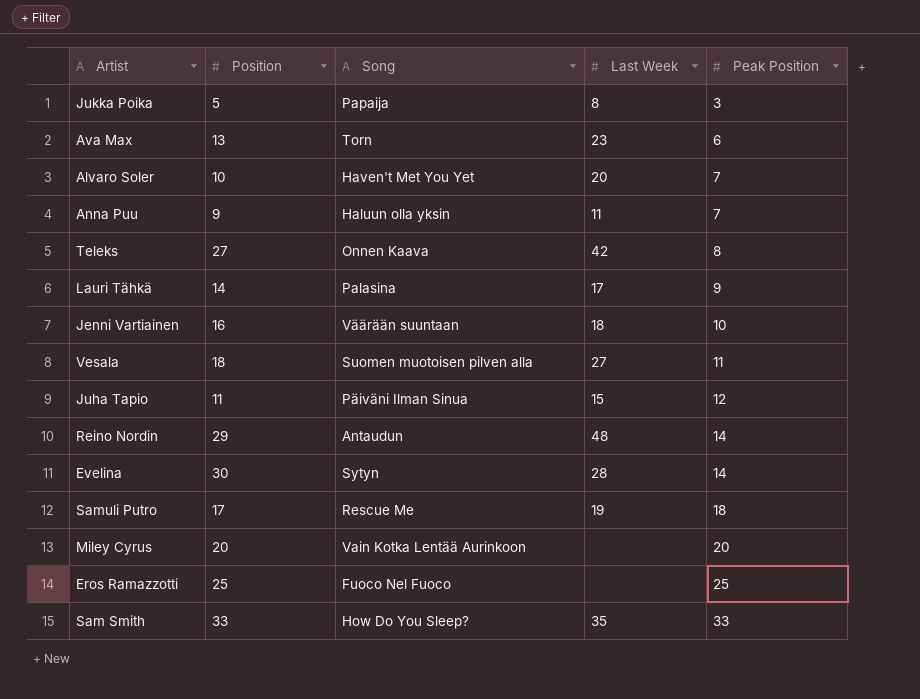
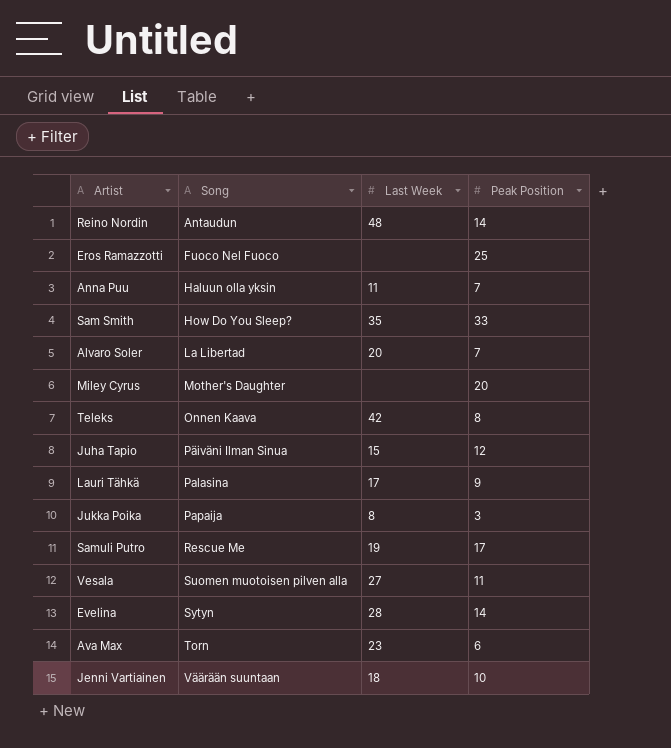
row order: Peak Position ascending -> Song ascending
column Position | position: 2 -> none
Alvaro Soler | Song: Haven't Met You Yet -> La Libertad
Miley Cyrus | Song: Vain Kotka Lentää Aurinkoon -> Mother's Daughter
Samuli Putro | Peak Position: 18 -> 17

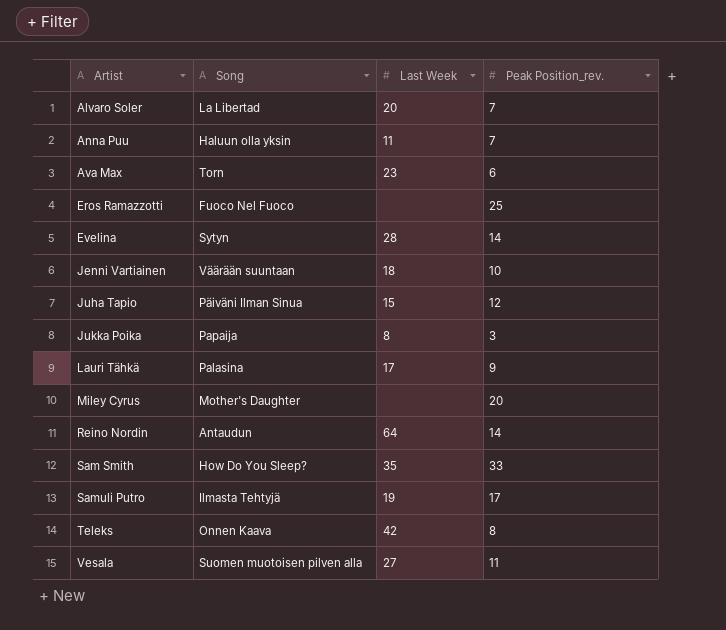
row order: Song ascending -> Artist ascending
column name: Peak Position -> Peak Position_rev.
Reino Nordin | Last Week: 48 -> 64
Samuli Putro | Song: Rescue Me -> Ilmasta Tehtyjä

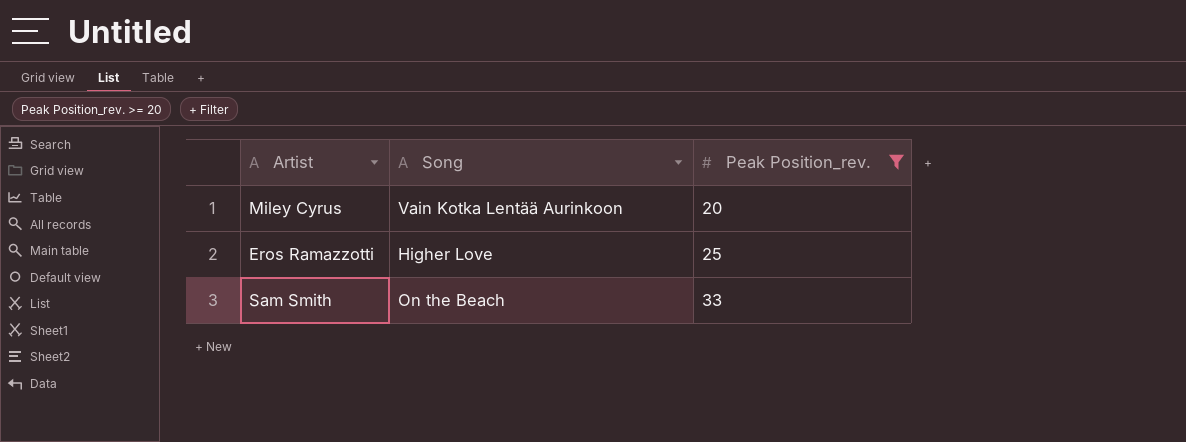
filter: none -> Peak Position_rev. >= 20
row order: Artist ascending -> Peak Position_rev. ascending
column Last Week | position: 3 -> none
Miley Cyrus | Song: Mother's Daughter -> Vain Kotka Lentää Aurinkoon
Eros Ramazzotti | Song: Fuoco Nel Fuoco -> Higher Love
Sam Smith | Song: How Do You Sleep? -> On the Beach

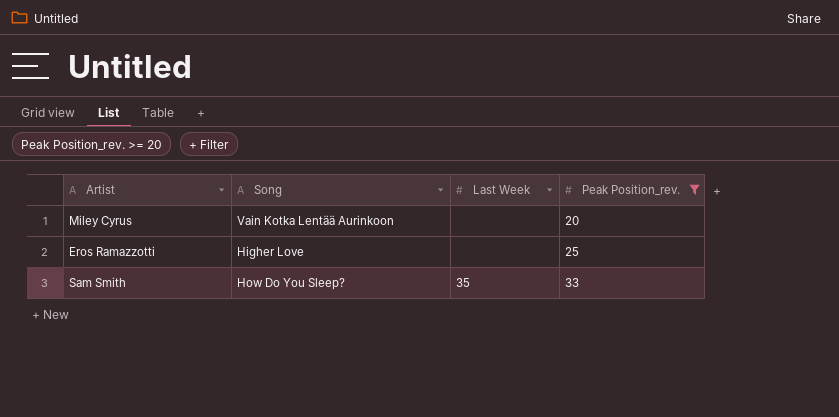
column Last Week | position: none -> 3
Sam Smith | Song: On the Beach -> How Do You Sleep?

